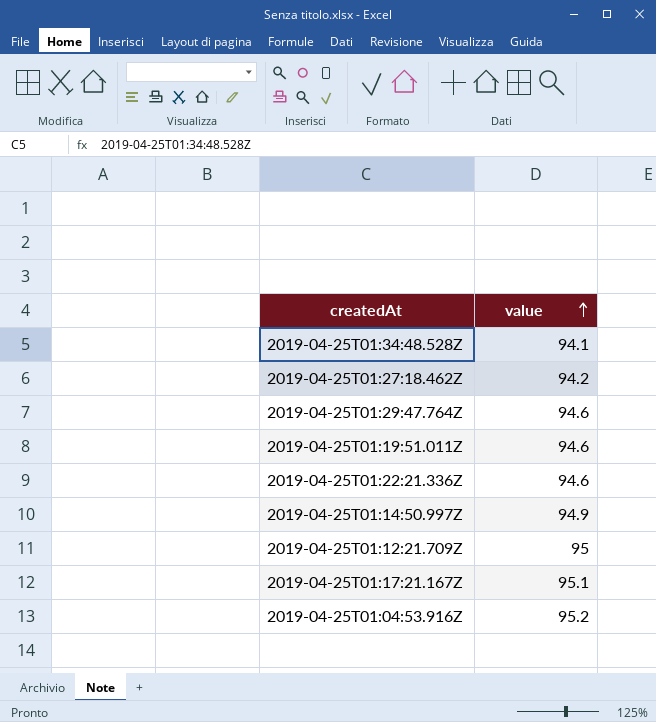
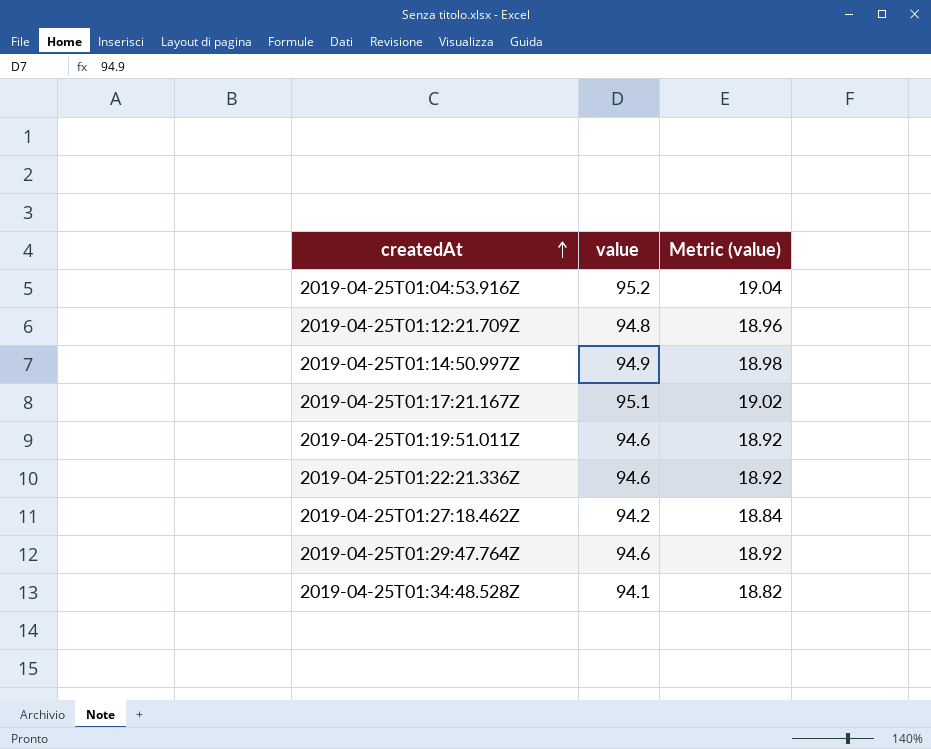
row order: value ascending -> createdAt ascending
column Metric (value) | formula: none -> [value] * 0.2
2019-04-25T01:12:21.709Z | value: 95 -> 94.8

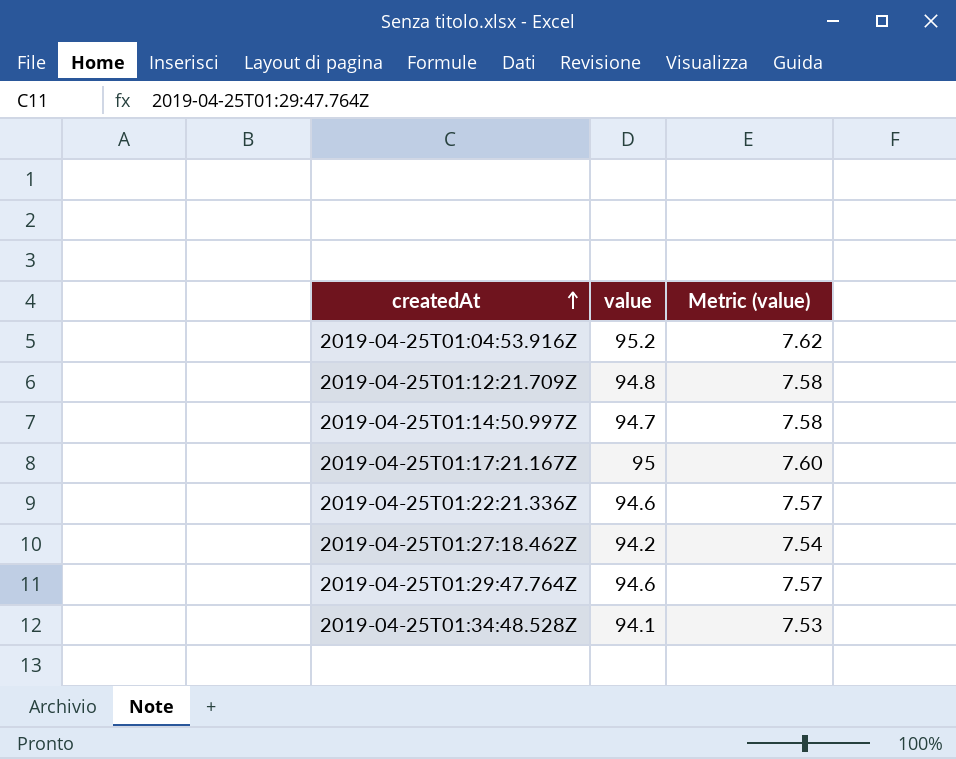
column Metric (value) | formula: [value] * 0.2 -> [value] * 0.08
row 2019-04-25T01:19:51.011Z: 94.6 | 18.92 -> none
2019-04-25T01:14:50.997Z | value: 94.9 -> 94.7
2019-04-25T01:17:21.167Z | value: 95.1 -> 95

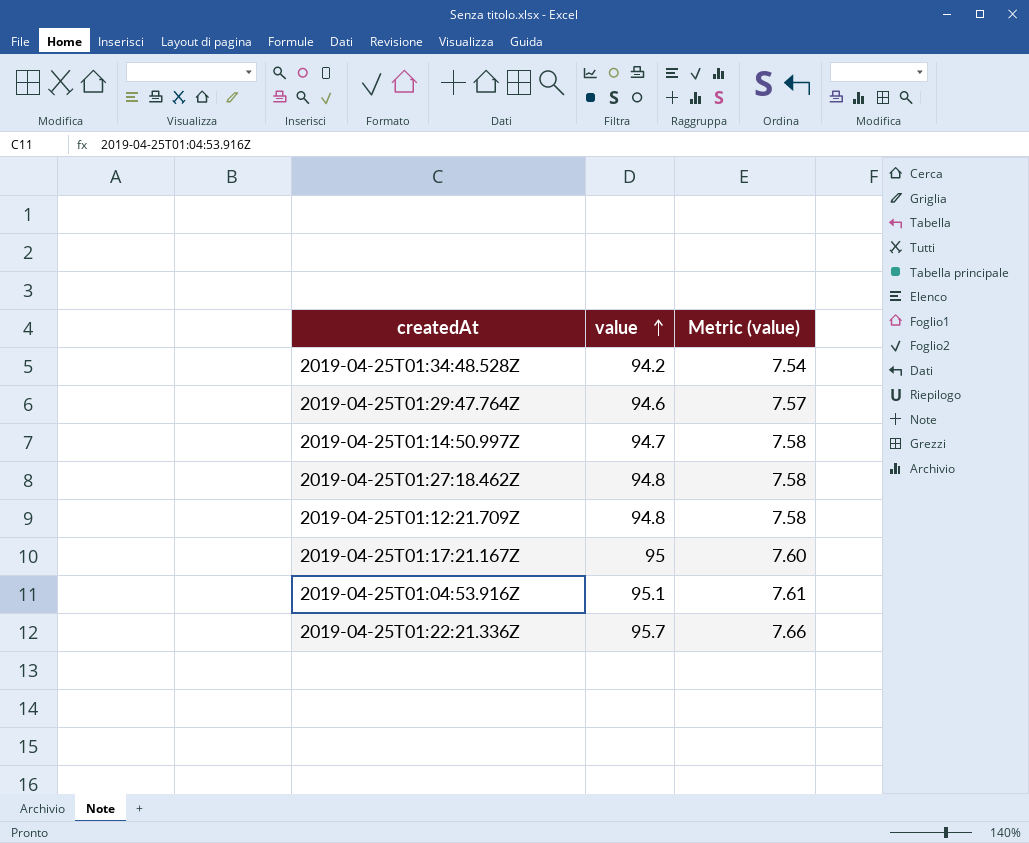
row order: createdAt ascending -> value ascending
2019-04-25T01:34:48.528Z | value: 94.1 -> 94.2
2019-04-25T01:34:48.528Z | Metric (value): 7.53 -> 7.54
2019-04-25T01:27:18.462Z | value: 94.2 -> 94.8
2019-04-25T01:27:18.462Z | Metric (value): 7.54 -> 7.58
2019-04-25T01:04:53.916Z | value: 95.2 -> 95.1
2019-04-25T01:04:53.916Z | Metric (value): 7.62 -> 7.61
2019-04-25T01:22:21.336Z | value: 94.6 -> 95.7
2019-04-25T01:22:21.336Z | Metric (value): 7.57 -> 7.66

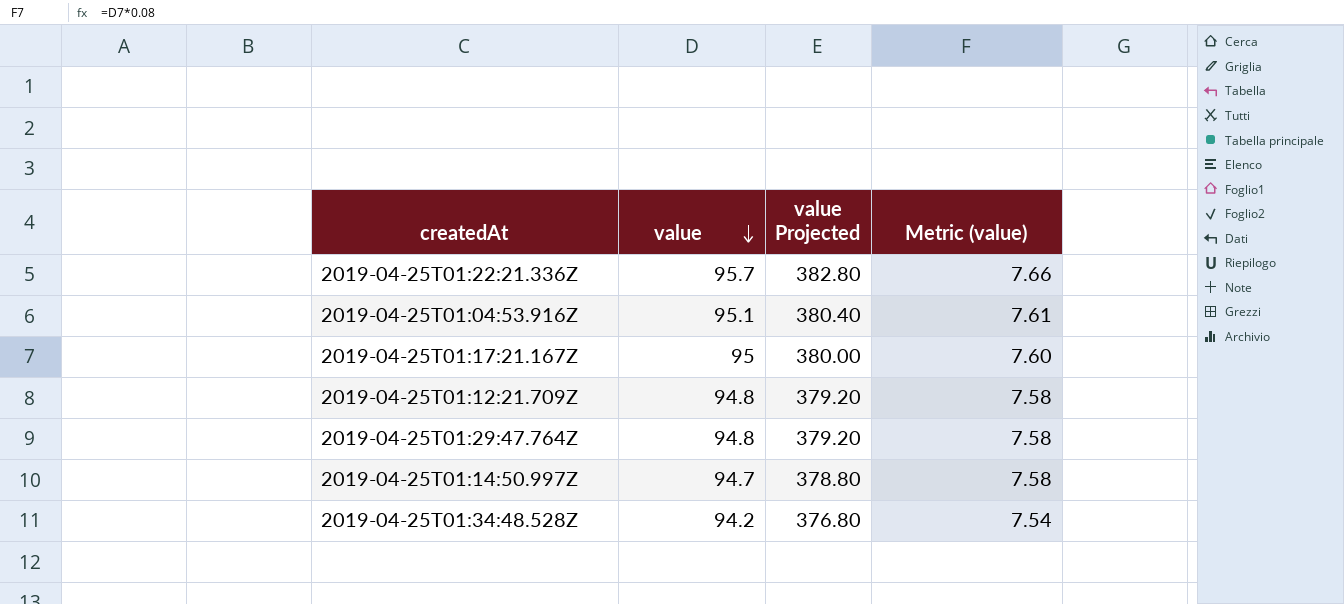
row order: value ascending -> value descending
column value Projected | formula: none -> [value] * 4
row 2019-04-25T01:27:18.462Z: 94.8 | 7.58 -> none
2019-04-25T01:29:47.764Z | value: 94.6 -> 94.8
2019-04-25T01:29:47.764Z | Metric (value): 7.57 -> 7.58

